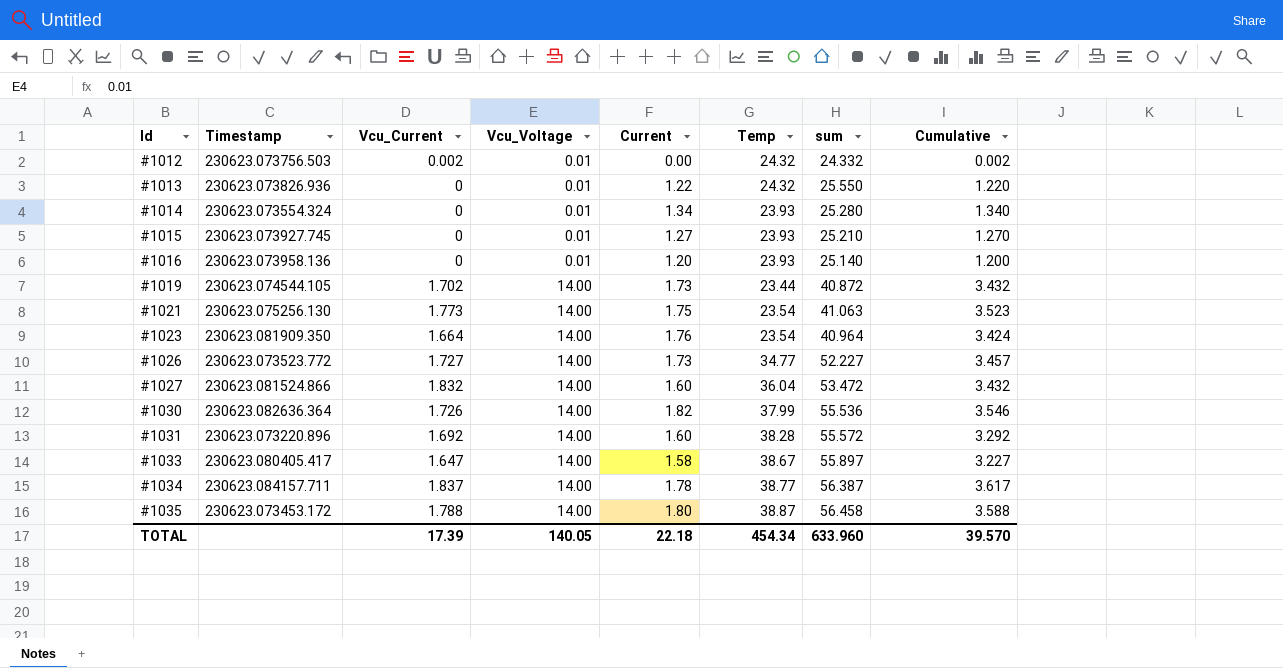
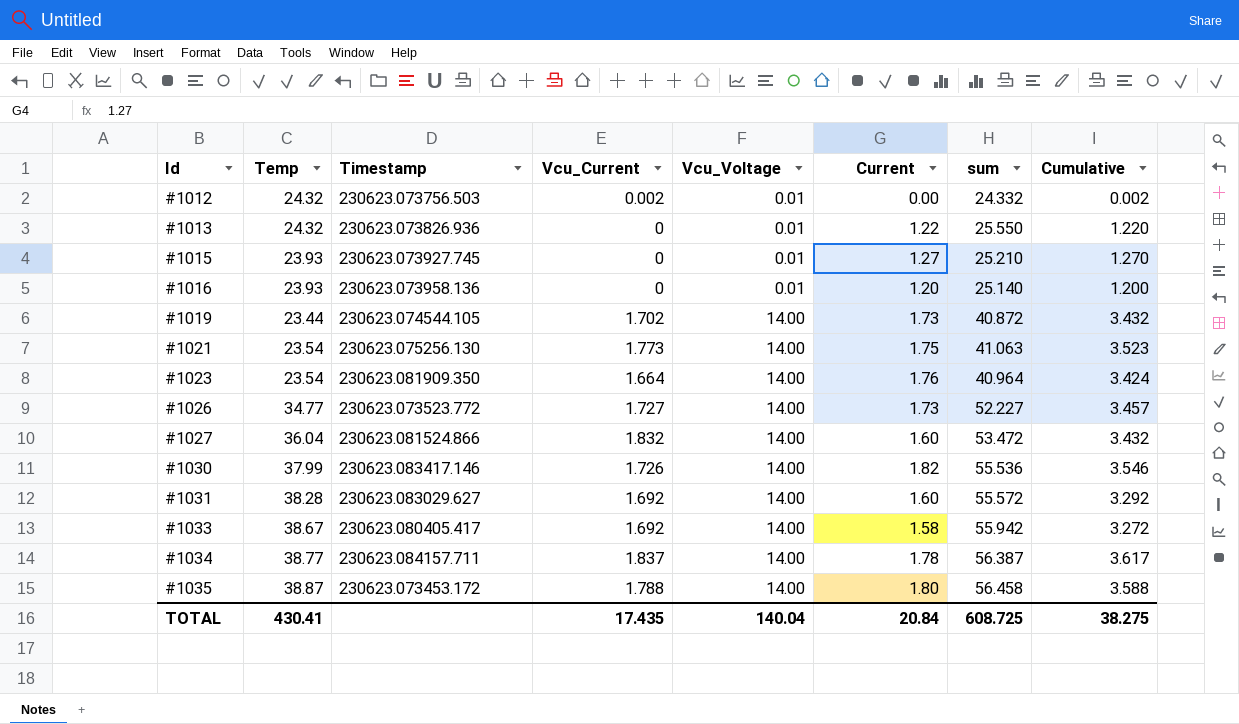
column Temp | position: 6 -> 2
row #1014: 230623.073554.324 | 0 | 0.01 | 1.34 | 23.93 | 25.280 | 1.340 -> none
#1030 | Timestamp: 230623.082636.364 -> 230623.083417.146
#1031 | Timestamp: 230623.073220.896 -> 230623.083029.627
#1033 | Vcu_Current: 1.647 -> 1.692
#1033 | sum: 55.897 -> 55.942
#1033 | Cumulative: 3.227 -> 3.272
TOTAL | Temp: 454.34 -> 430.41
TOTAL | Vcu_Current: 17.39 -> 17.435
TOTAL | Vcu_Voltage: 140.05 -> 140.04
TOTAL | Current: 22.18 -> 20.84
TOTAL | sum: 633.960 -> 608.725
TOTAL | Cumulative: 39.570 -> 38.275

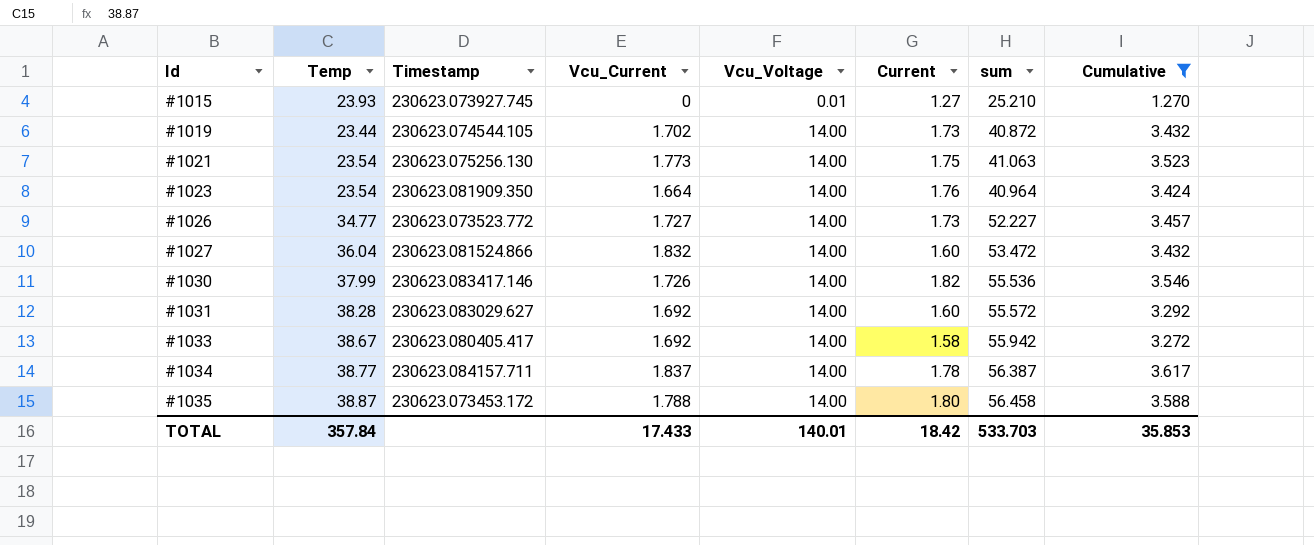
filter: none -> Cumulative >= 1.270
TOTAL | Temp: 430.41 -> 357.84
TOTAL | Vcu_Current: 17.435 -> 17.433
TOTAL | Vcu_Voltage: 140.04 -> 140.01
TOTAL | Current: 20.84 -> 18.42
TOTAL | sum: 608.725 -> 533.703
TOTAL | Cumulative: 38.275 -> 35.853

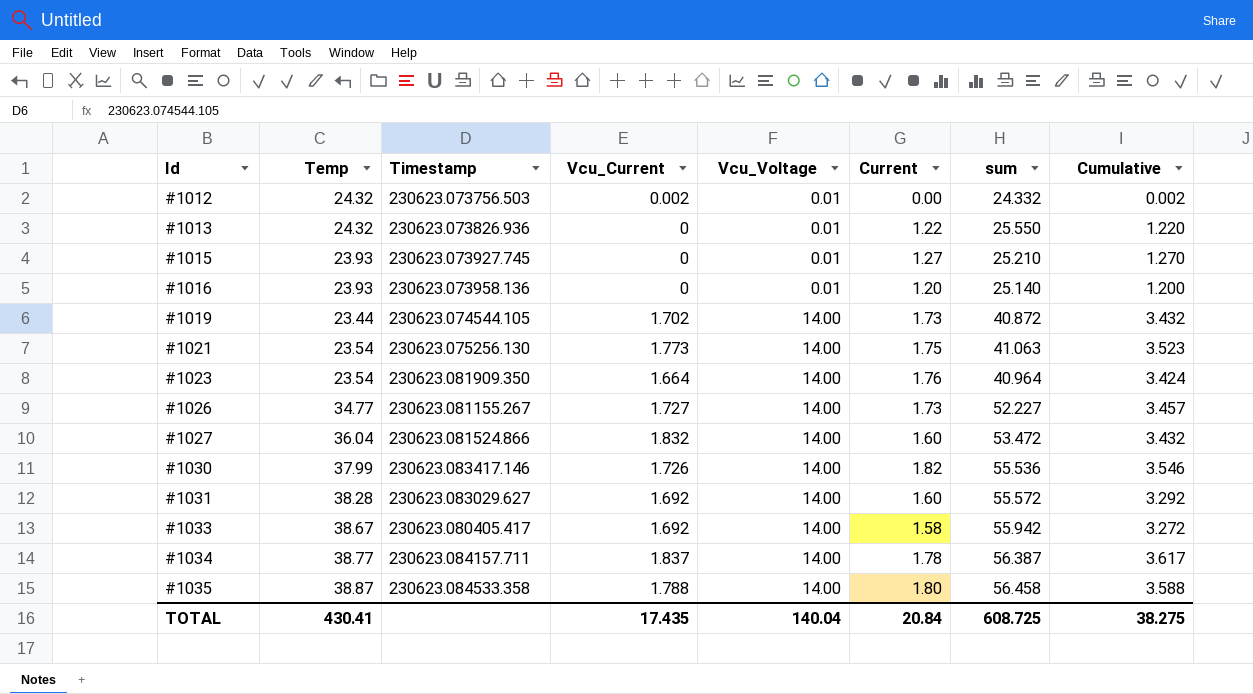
filter: Cumulative >= 1.270 -> none
#1026 | Timestamp: 230623.073523.772 -> 230623.081155.267
#1035 | Timestamp: 230623.073453.172 -> 230623.084533.358
TOTAL | Temp: 357.84 -> 430.41
TOTAL | Vcu_Current: 17.433 -> 17.435
TOTAL | Vcu_Voltage: 140.01 -> 140.04
TOTAL | Current: 18.42 -> 20.84
TOTAL | sum: 533.703 -> 608.725
TOTAL | Cumulative: 35.853 -> 38.275

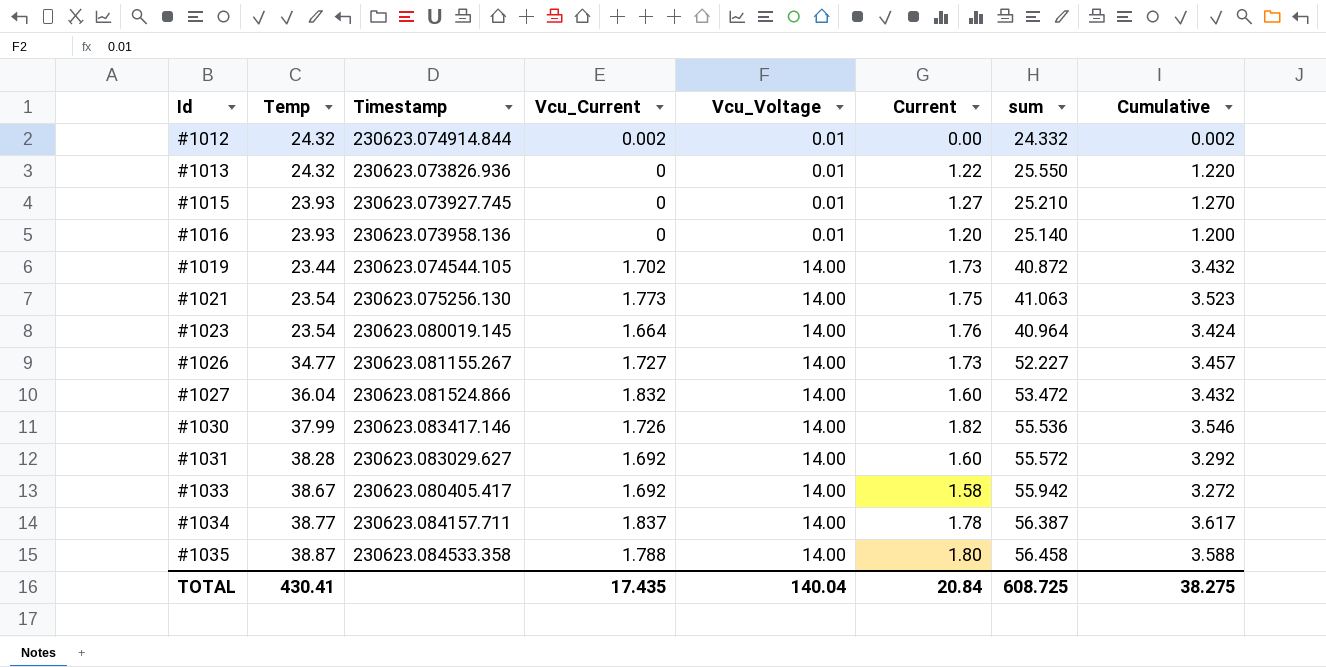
#1012 | Timestamp: 230623.073756.503 -> 230623.074914.844
#1023 | Timestamp: 230623.081909.350 -> 230623.080019.145

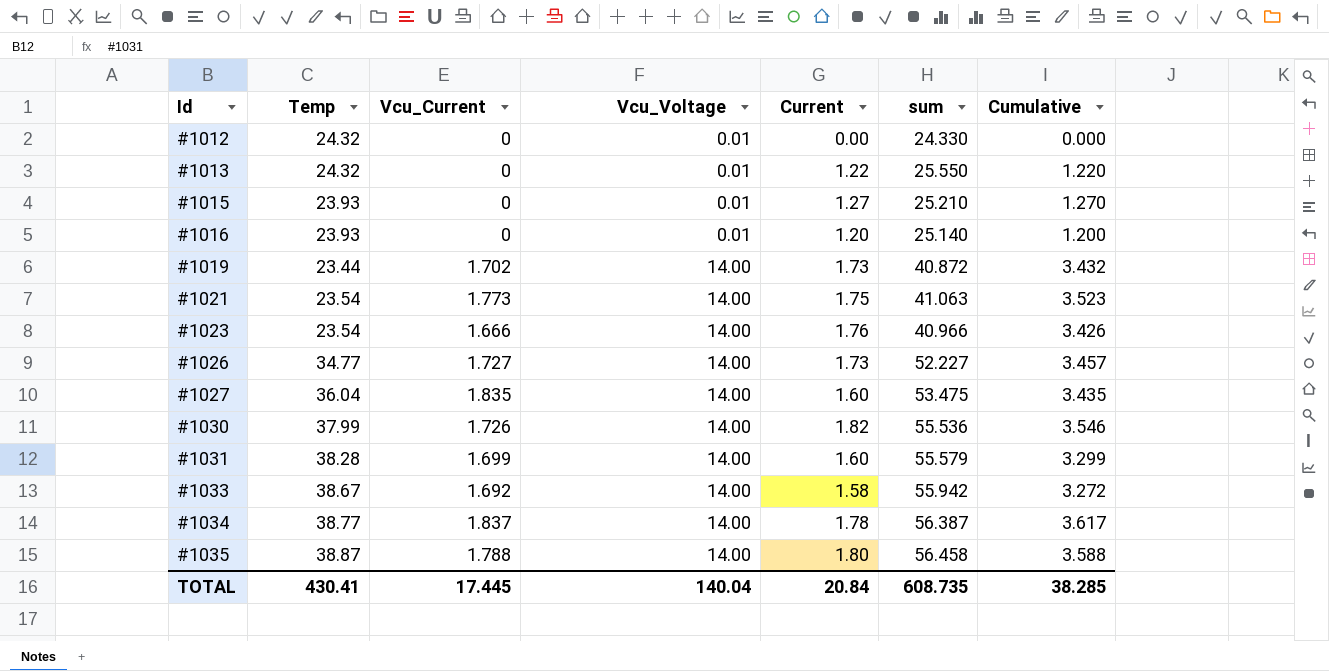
column Timestamp | position: 3 -> none
#1012 | Vcu_Current: 0.002 -> 0
#1012 | sum: 24.332 -> 24.330
#1012 | Cumulative: 0.002 -> 0.000
#1023 | Vcu_Current: 1.664 -> 1.666
#1023 | sum: 40.964 -> 40.966
#1023 | Cumulative: 3.424 -> 3.426
#1027 | Vcu_Current: 1.832 -> 1.835
#1027 | sum: 53.472 -> 53.475
#1027 | Cumulative: 3.432 -> 3.435
#1031 | Vcu_Current: 1.692 -> 1.699
#1031 | sum: 55.572 -> 55.579
#1031 | Cumulative: 3.292 -> 3.299
TOTAL | Vcu_Current: 17.435 -> 17.445
TOTAL | sum: 608.725 -> 608.735
TOTAL | Cumulative: 38.275 -> 38.285

